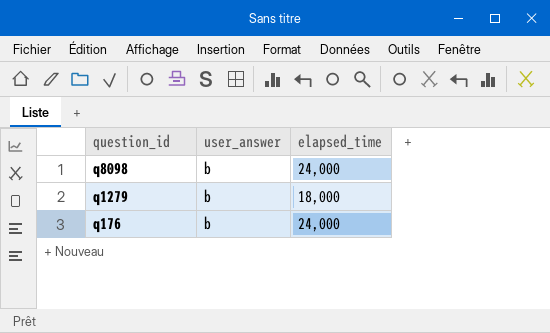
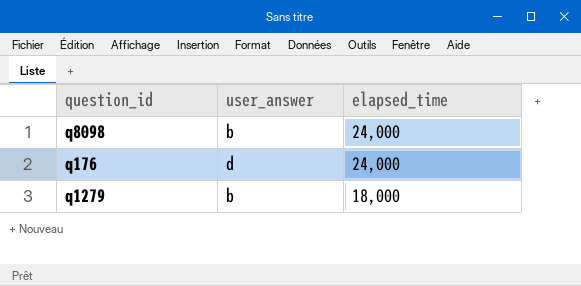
row order: question_id descending -> elapsed_time descending
q176 | user_answer: b -> d

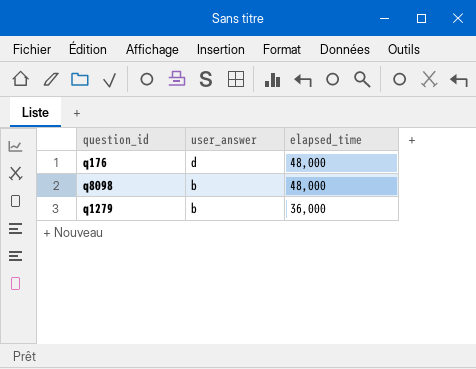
row order: elapsed_time descending -> user_answer descending
q176 | elapsed_time: 24,000 -> 48,000
q8098 | elapsed_time: 24,000 -> 48,000
q1279 | elapsed_time: 18,000 -> 36,000

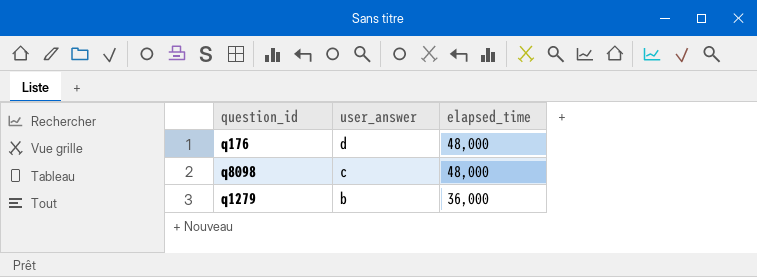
q8098 | user_answer: b -> c

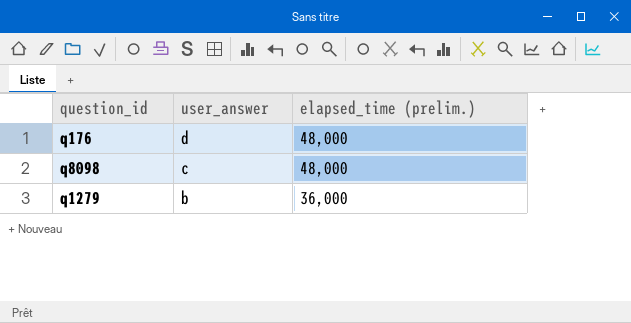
column name: elapsed_time -> elapsed_time (prelim.)

